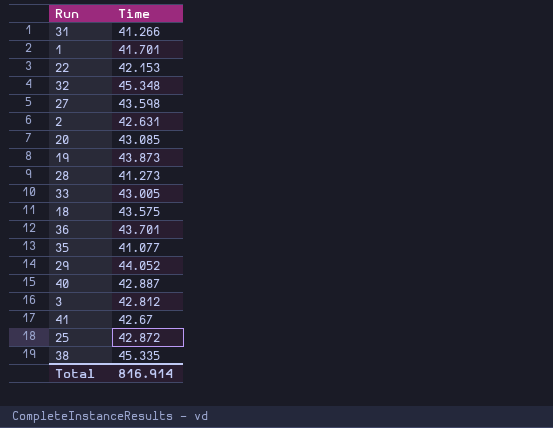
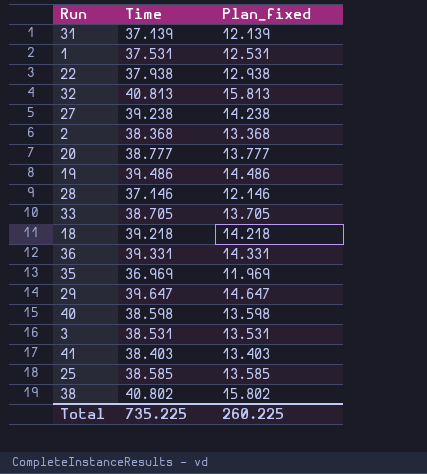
column Plan_fixed | formula: none -> [Time] - 25
31 | Time: 41.266 -> 37.139
1 | Time: 41.701 -> 37.531
22 | Time: 42.153 -> 37.938
32 | Time: 45.348 -> 40.813
27 | Time: 43.598 -> 39.238
2 | Time: 42.631 -> 38.368
20 | Time: 43.085 -> 38.777
19 | Time: 43.873 -> 39.486
28 | Time: 41.273 -> 37.146
33 | Time: 43.005 -> 38.705
18 | Time: 43.575 -> 39.218
36 | Time: 43.701 -> 39.331
35 | Time: 41.077 -> 36.969
29 | Time: 44.052 -> 39.647
40 | Time: 42.887 -> 38.598
3 | Time: 42.812 -> 38.531
41 | Time: 42.67 -> 38.403
25 | Time: 42.872 -> 38.585
38 | Time: 45.335 -> 40.802
Total | Time: 816.914 -> 735.225

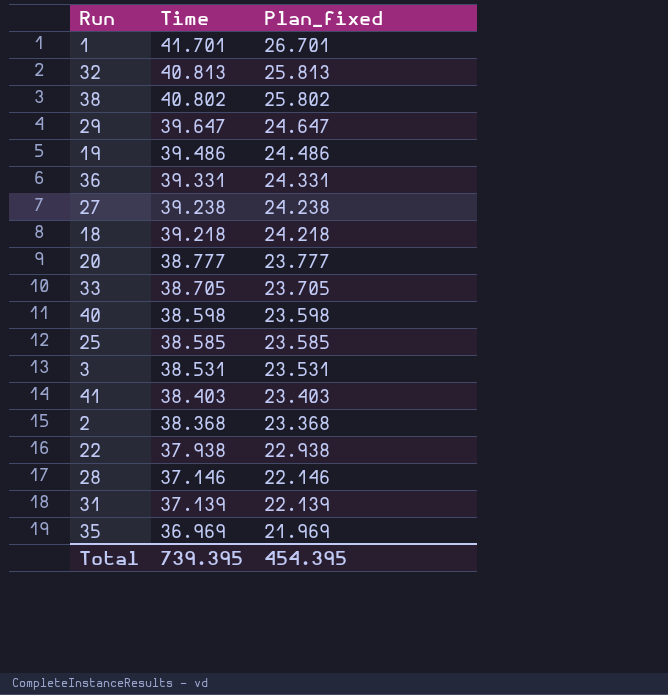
row order: none -> Time descending
column Plan_fixed | formula: [Time] - 25 -> [Time] - 15
1 | Time: 37.531 -> 41.701
Total | Time: 735.225 -> 739.395
Total | Plan_fixed: 260.225 -> 454.395

